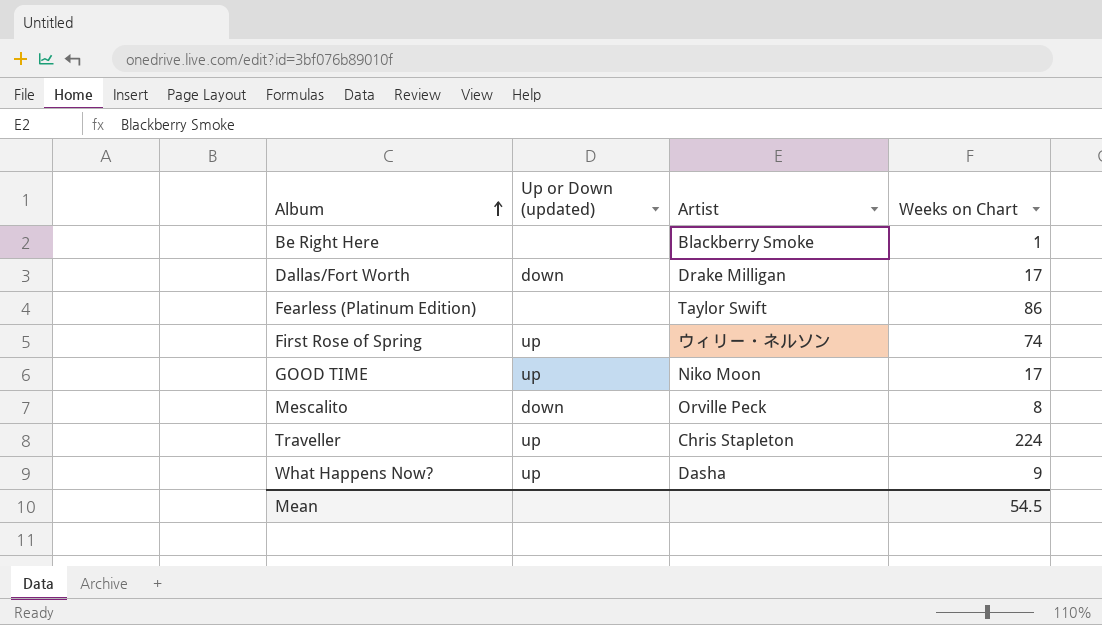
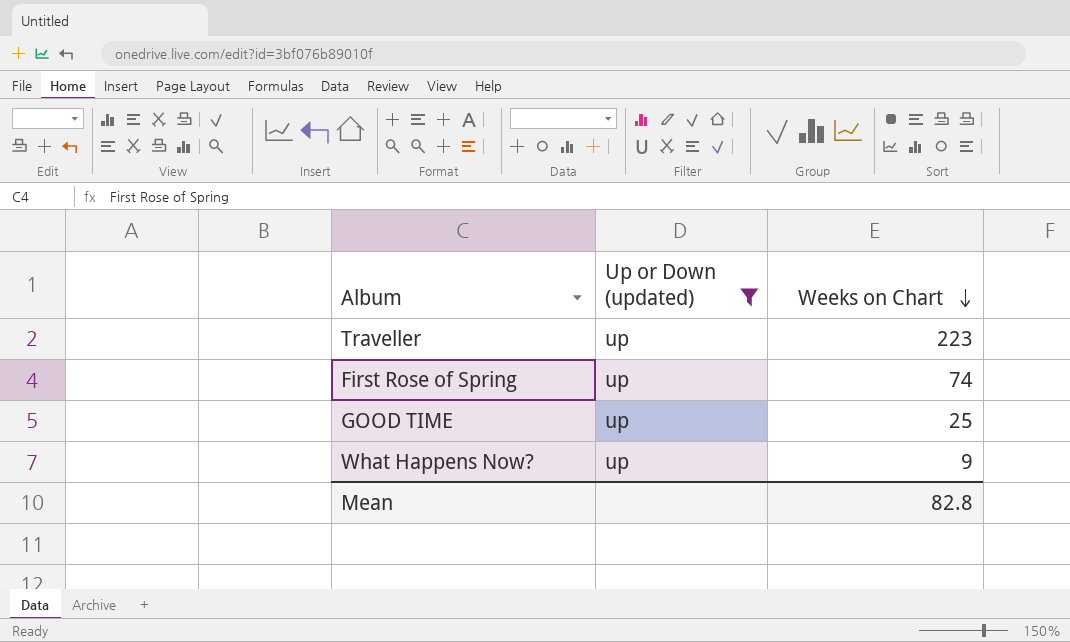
filter: none -> Up or Down (updated) = up
row order: Album ascending -> Weeks on Chart descending
column Artist | position: 3 -> none
Traveller | Weeks on Chart: 224 -> 223
GOOD TIME | Weeks on Chart: 17 -> 25
Mean | Weeks on Chart: 54.5 -> 82.8

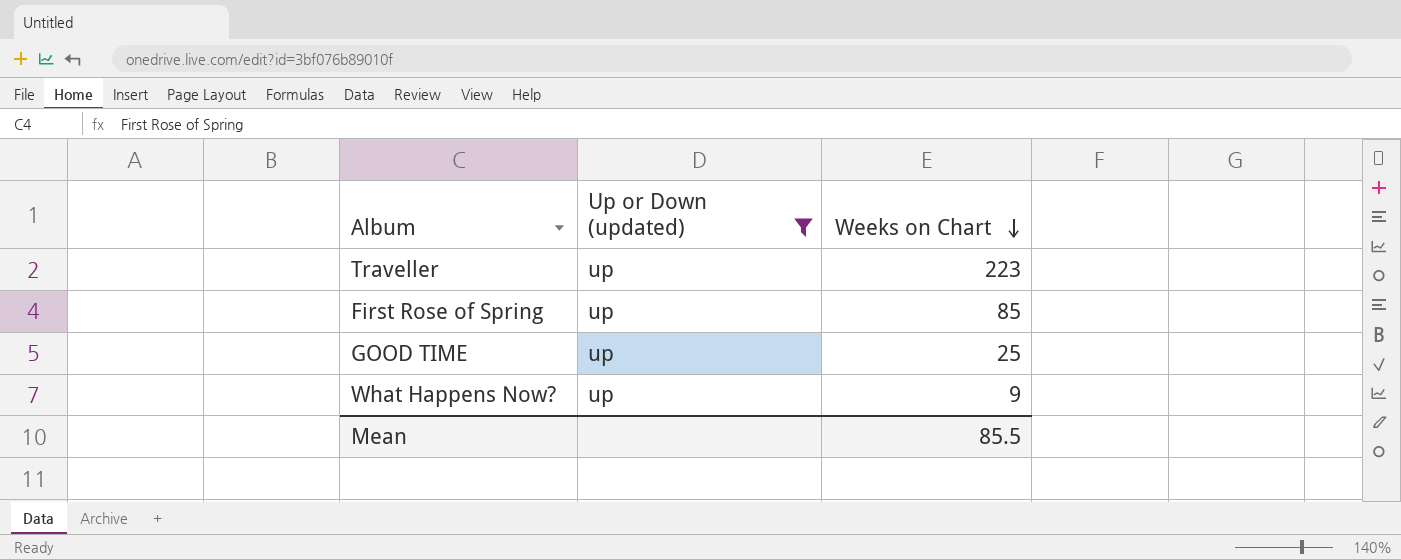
First Rose of Spring | Weeks on Chart: 74 -> 85
Mean | Weeks on Chart: 82.8 -> 85.5

